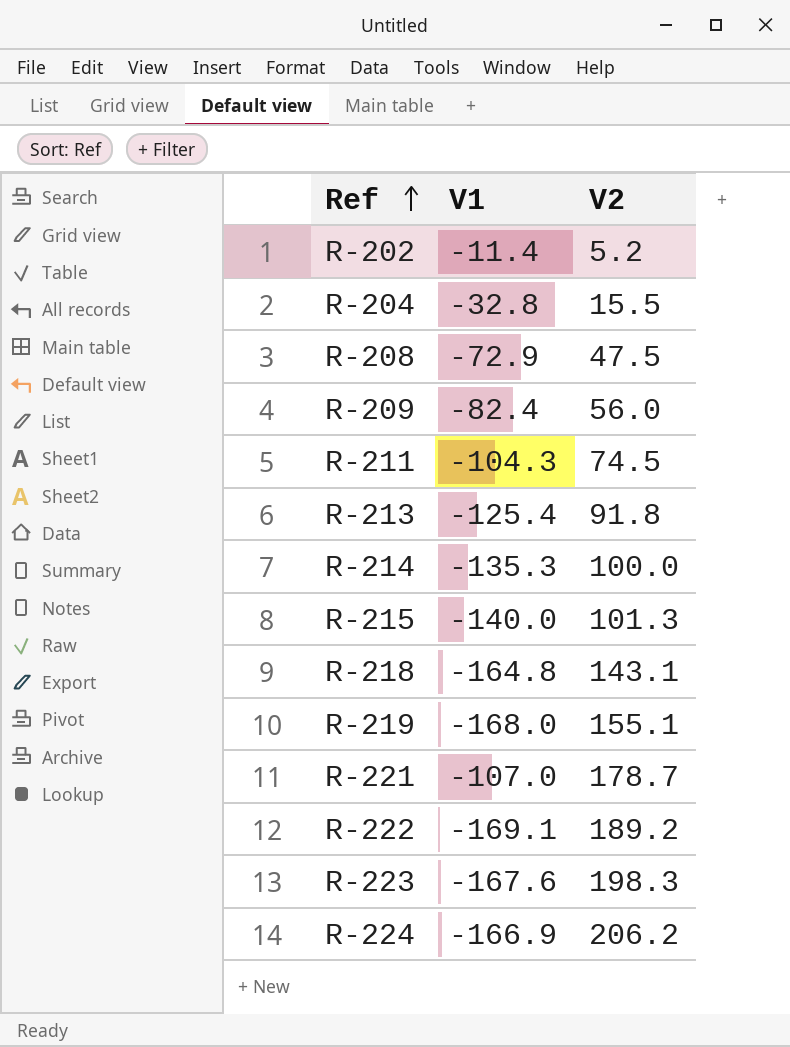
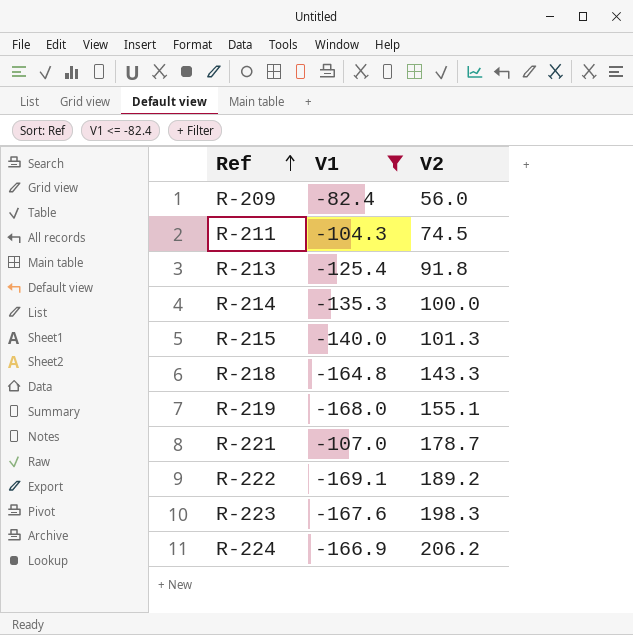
filter: none -> V1 <= -82.4
R-218 | V2: 143.1 -> 143.3

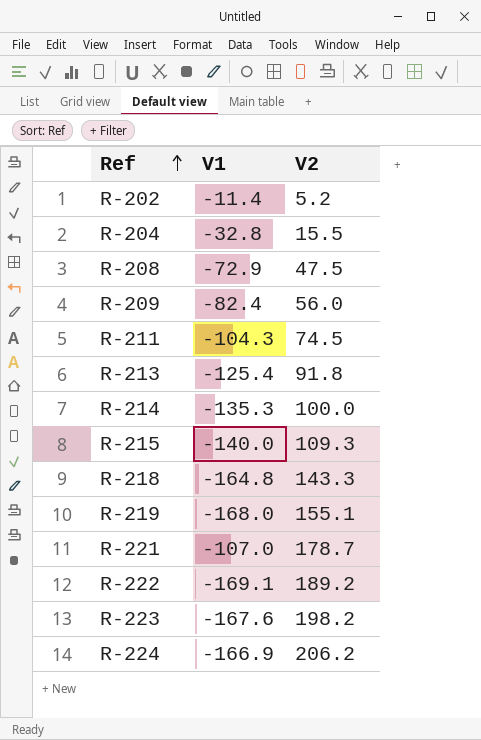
filter: V1 <= -82.4 -> none
R-215 | V2: 101.3 -> 109.3
R-223 | V2: 198.3 -> 198.2

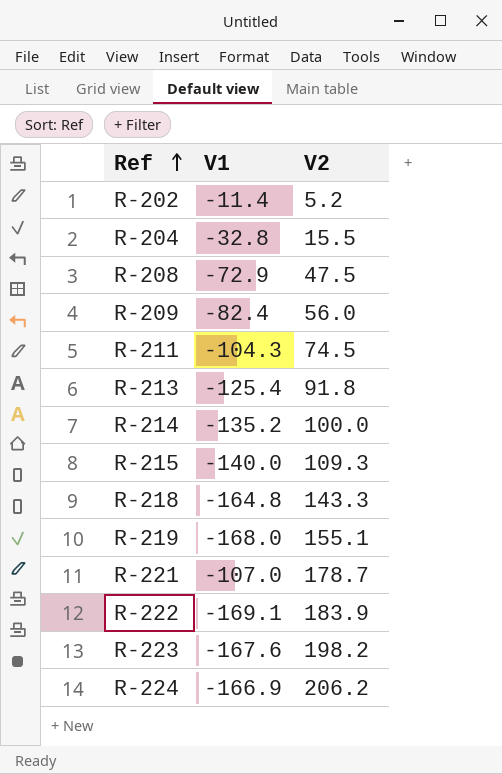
R-214 | V1: -135.3 -> -135.2
R-222 | V2: 189.2 -> 183.9

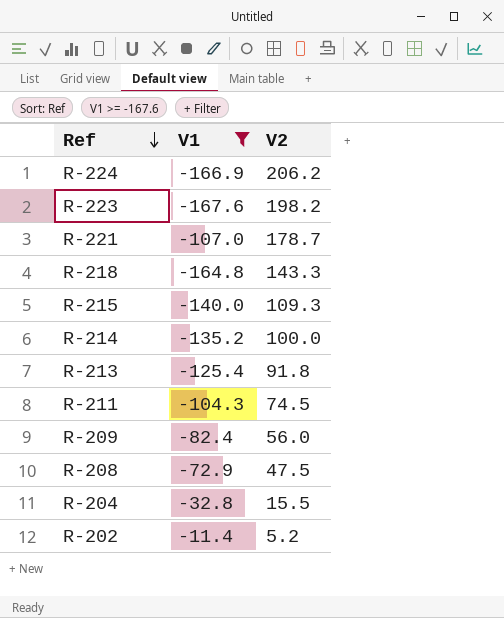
filter: none -> V1 >= -167.6
row order: Ref ascending -> Ref descending

